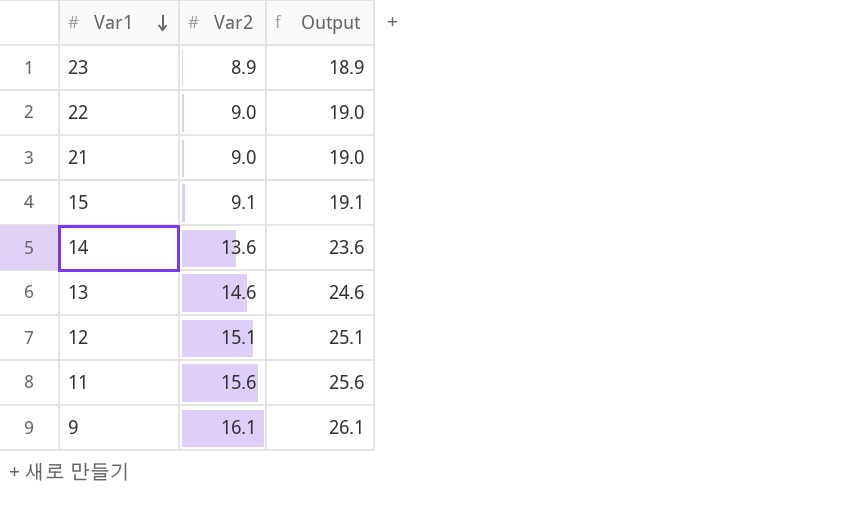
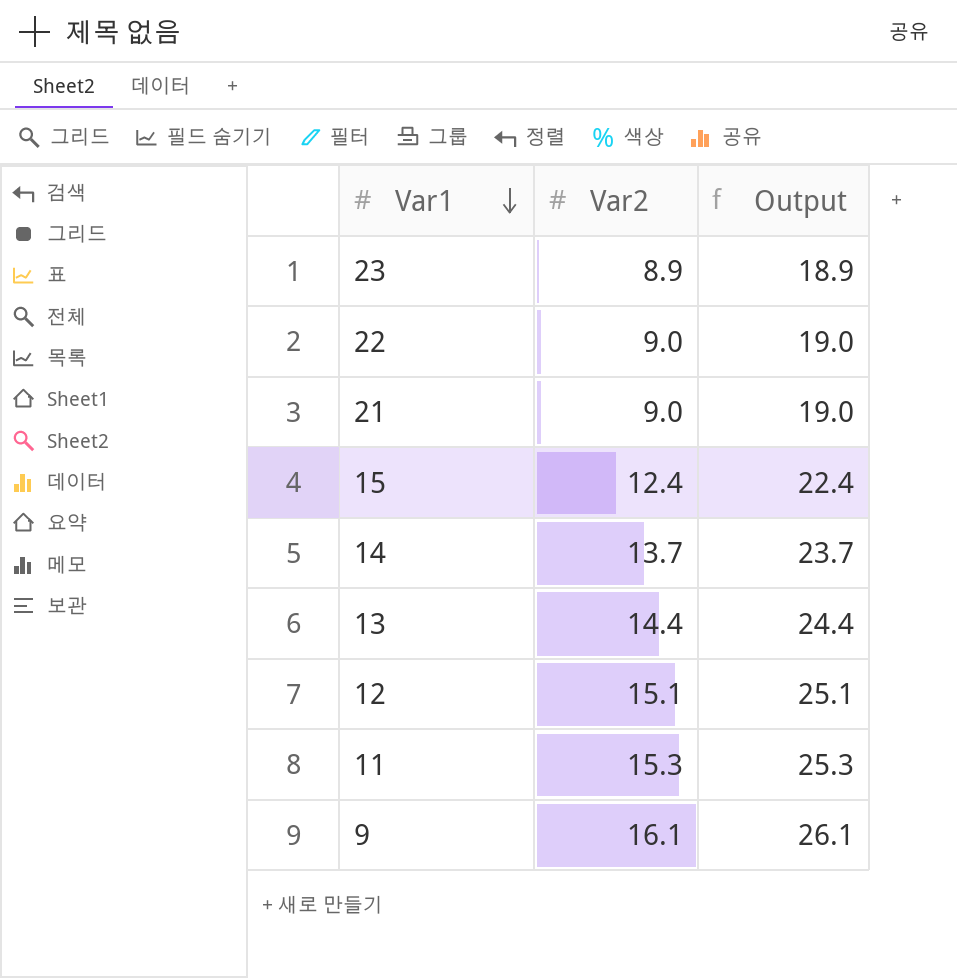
15 | Var2: 9.1 -> 12.4
15 | Output: 19.1 -> 22.4
14 | Var2: 13.6 -> 13.7
14 | Output: 23.6 -> 23.7
13 | Var2: 14.6 -> 14.4
13 | Output: 24.6 -> 24.4
11 | Var2: 15.6 -> 15.3
11 | Output: 25.6 -> 25.3

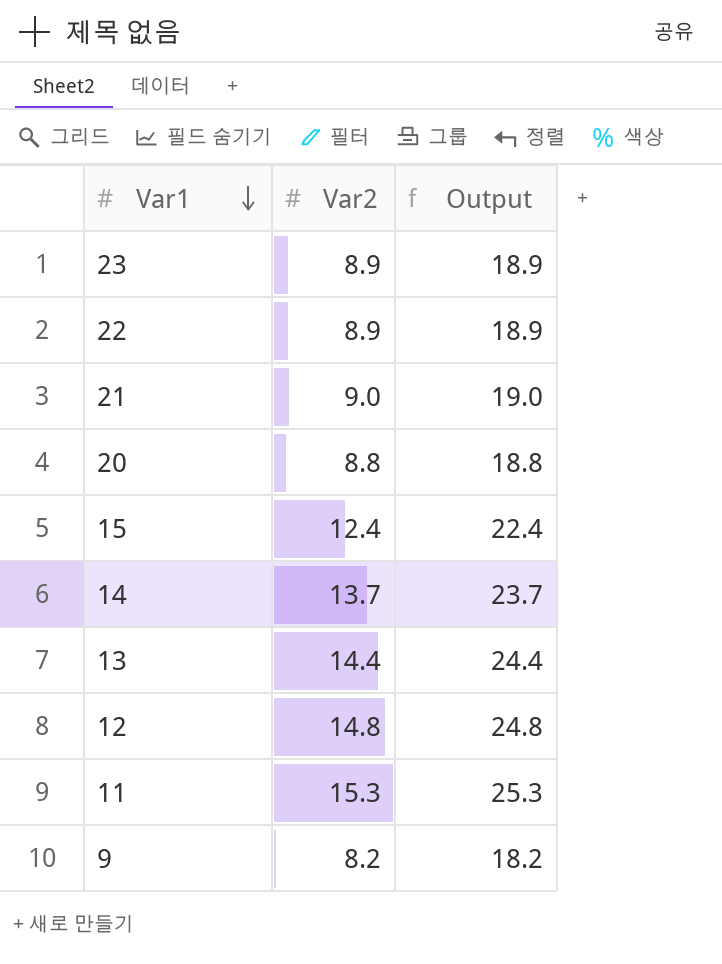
22 | Var2: 9.0 -> 8.9
22 | Output: 19.0 -> 18.9
row 20: none -> 8.8 | 18.8
12 | Var2: 15.1 -> 14.8
12 | Output: 25.1 -> 24.8
9 | Var2: 16.1 -> 8.2
9 | Output: 26.1 -> 18.2

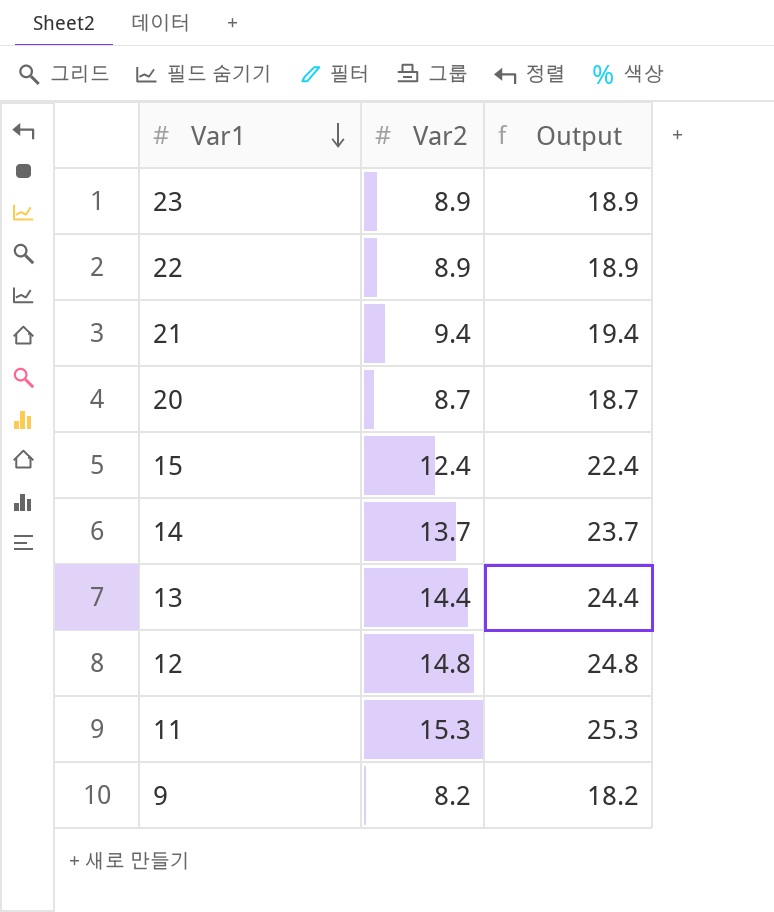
21 | Var2: 9.0 -> 9.4
21 | Output: 19.0 -> 19.4
20 | Var2: 8.8 -> 8.7
20 | Output: 18.8 -> 18.7

